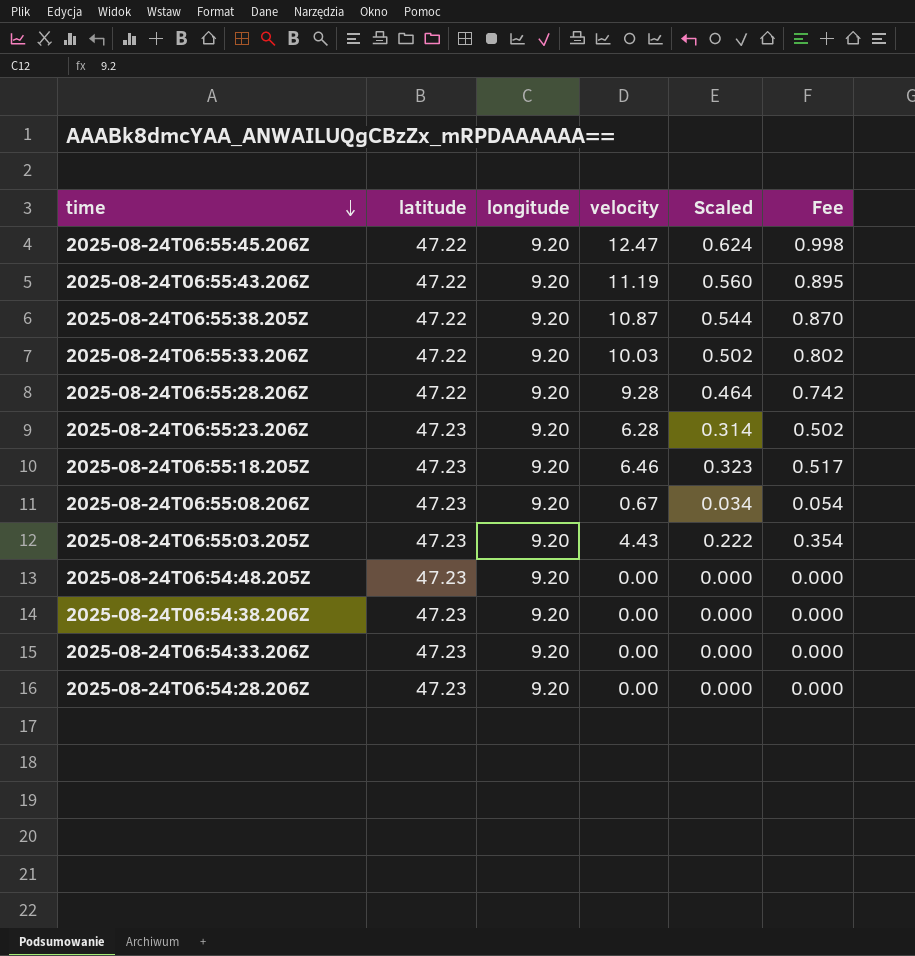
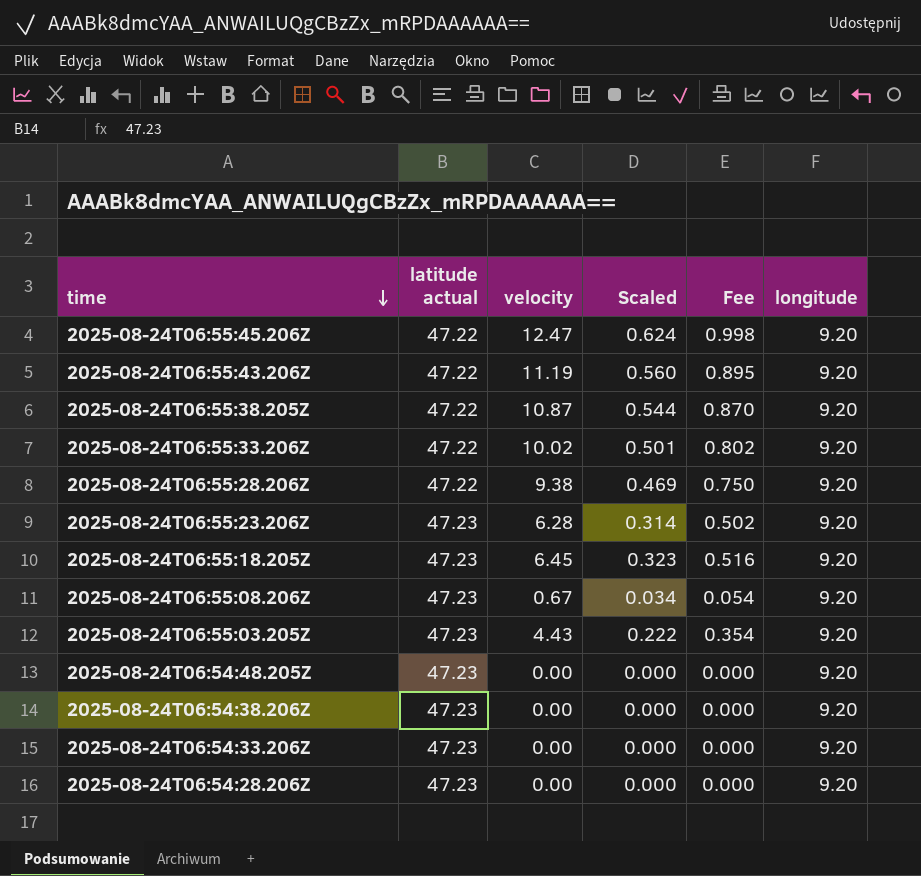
column name: latitude -> latitude actual
column longitude | position: 3 -> 6
2025-08-24T06:55:33.206Z | velocity: 10.03 -> 10.02
2025-08-24T06:55:33.206Z | Scaled: 0.502 -> 0.501
2025-08-24T06:55:28.206Z | velocity: 9.28 -> 9.38
2025-08-24T06:55:28.206Z | Scaled: 0.464 -> 0.469
2025-08-24T06:55:28.206Z | Fee: 0.742 -> 0.750
2025-08-24T06:55:18.205Z | velocity: 6.46 -> 6.45
2025-08-24T06:55:18.205Z | Fee: 0.517 -> 0.516

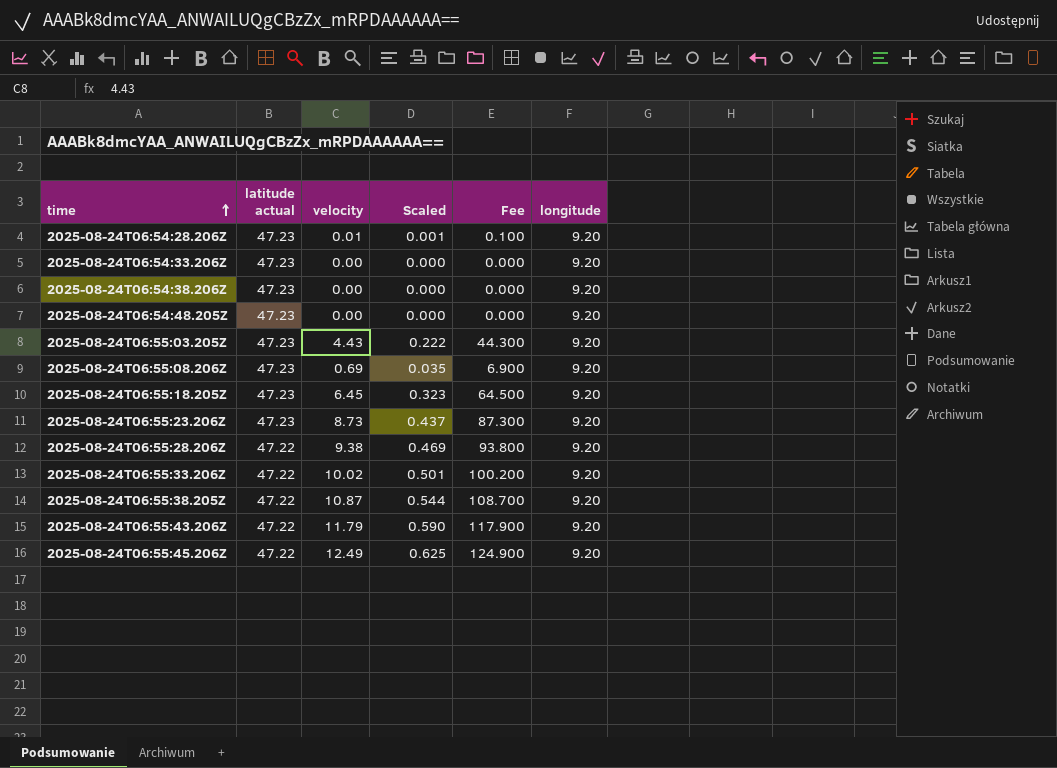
row order: time descending -> time ascending
column Fee | formula: [velocity] * 0.08 -> [velocity] * 10
2025-08-24T06:54:28.206Z | velocity: 0.00 -> 0.01
2025-08-24T06:54:28.206Z | Scaled: 0.000 -> 0.001
2025-08-24T06:55:08.206Z | velocity: 0.67 -> 0.69
2025-08-24T06:55:08.206Z | Scaled: 0.034 -> 0.035
2025-08-24T06:55:23.206Z | velocity: 6.28 -> 8.73
2025-08-24T06:55:23.206Z | Scaled: 0.314 -> 0.437
2025-08-24T06:55:43.206Z | velocity: 11.19 -> 11.79
2025-08-24T06:55:43.206Z | Scaled: 0.560 -> 0.590
2025-08-24T06:55:45.206Z | velocity: 12.47 -> 12.49
2025-08-24T06:55:45.206Z | Scaled: 0.624 -> 0.625

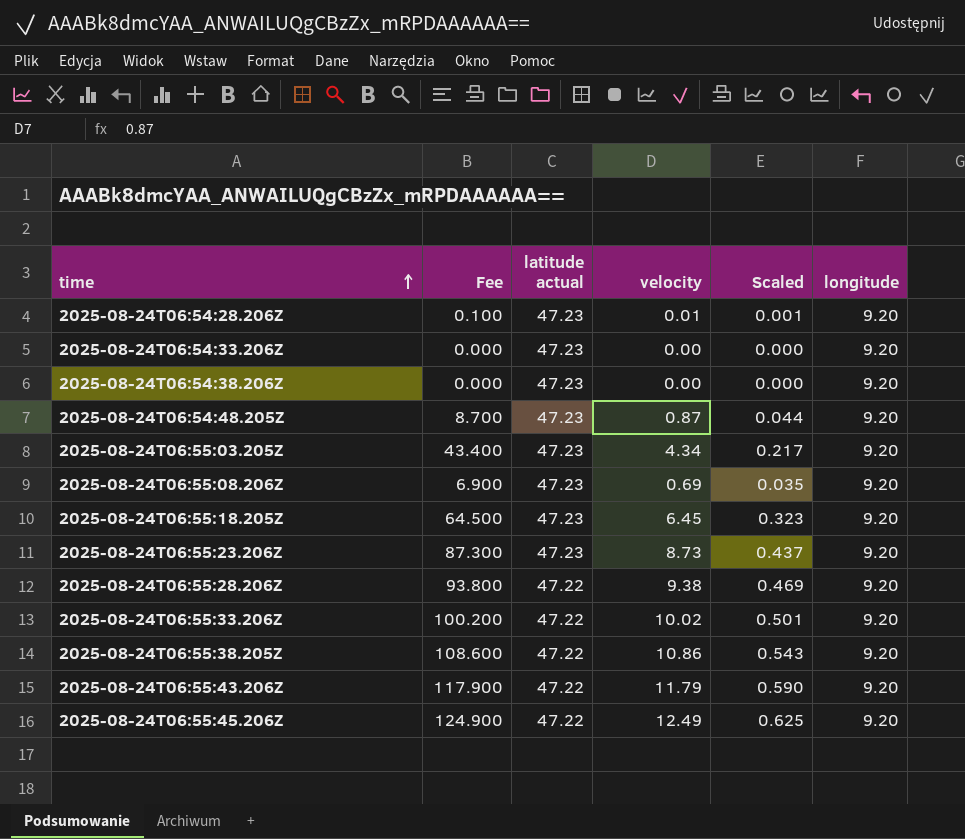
column Fee | position: 5 -> 2
2025-08-24T06:54:48.205Z | Fee: 0.000 -> 8.700
2025-08-24T06:54:48.205Z | velocity: 0.00 -> 0.87
2025-08-24T06:54:48.205Z | Scaled: 0.000 -> 0.044
2025-08-24T06:55:03.205Z | Fee: 44.300 -> 43.400
2025-08-24T06:55:03.205Z | velocity: 4.43 -> 4.34
2025-08-24T06:55:03.205Z | Scaled: 0.222 -> 0.217
2025-08-24T06:55:38.205Z | Fee: 108.700 -> 108.600
2025-08-24T06:55:38.205Z | velocity: 10.87 -> 10.86
2025-08-24T06:55:38.205Z | Scaled: 0.544 -> 0.543

